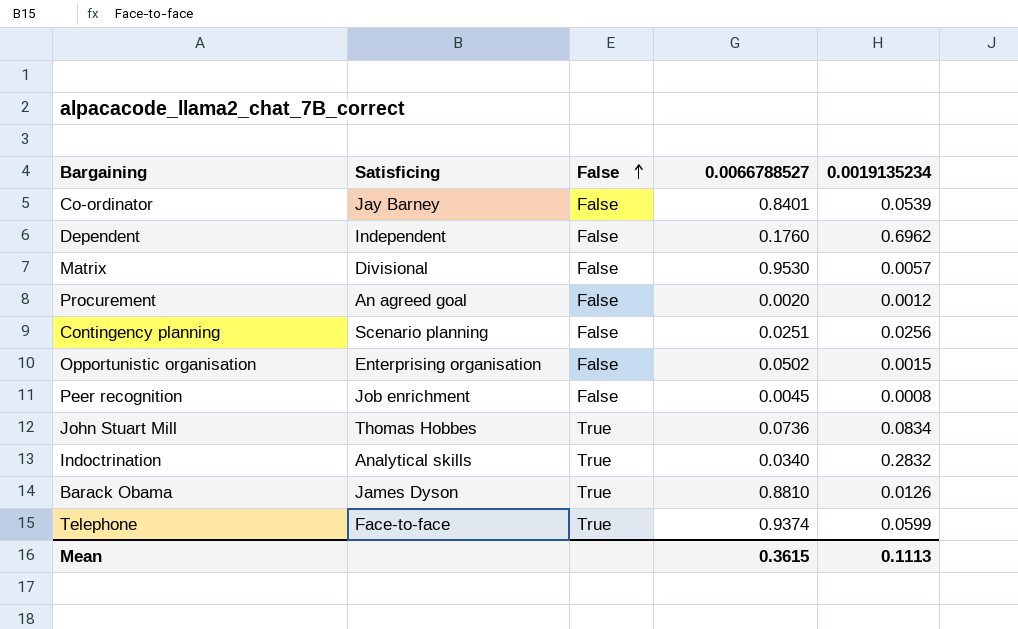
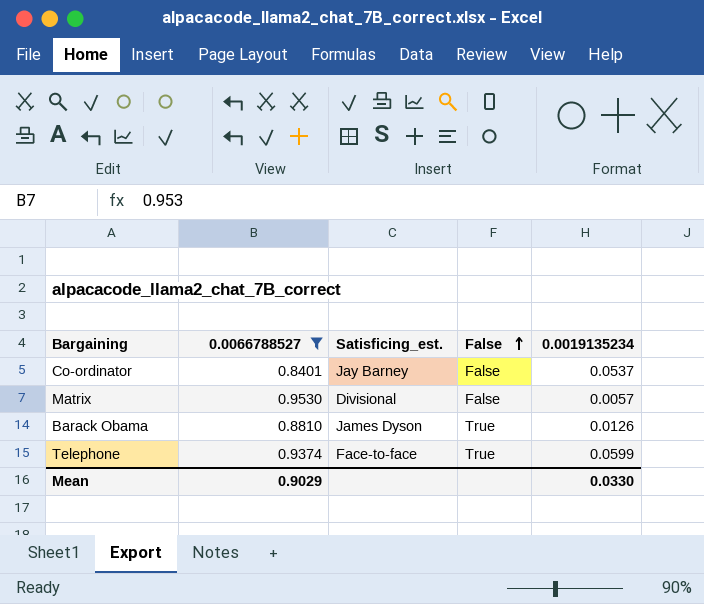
filter: none -> 0.0066788527 >= 0.8401
column 0.0066788527 | position: 4 -> 2
column name: Satisficing -> Satisficing_est.
Co-ordinator | 0.0019135234: 0.0539 -> 0.0537
Mean | 0.0066788527: 0.3615 -> 0.9029
Mean | 0.0019135234: 0.1113 -> 0.0330

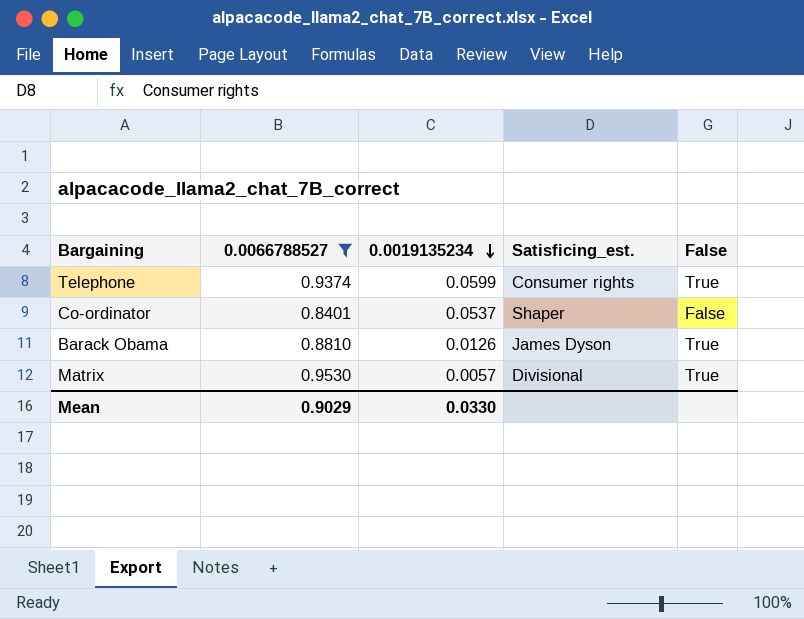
row order: False ascending -> 0.0019135234 descending
column 0.0019135234 | position: 5 -> 3
Telephone | Satisficing_est.: Face-to-face -> Consumer rights
Co-ordinator | Satisficing_est.: Jay Barney -> Shaper
Matrix | False: False -> True

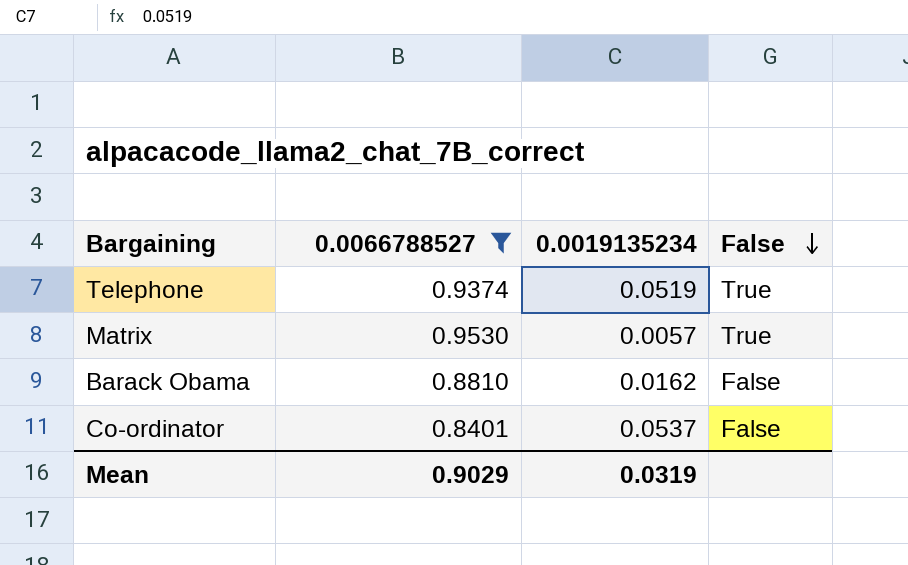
row order: 0.0019135234 descending -> False descending
column Satisficing_est. | position: 4 -> none
Telephone | 0.0019135234: 0.0599 -> 0.0519
Barack Obama | 0.0019135234: 0.0126 -> 0.0162
Barack Obama | False: True -> False
Mean | 0.0019135234: 0.0330 -> 0.0319

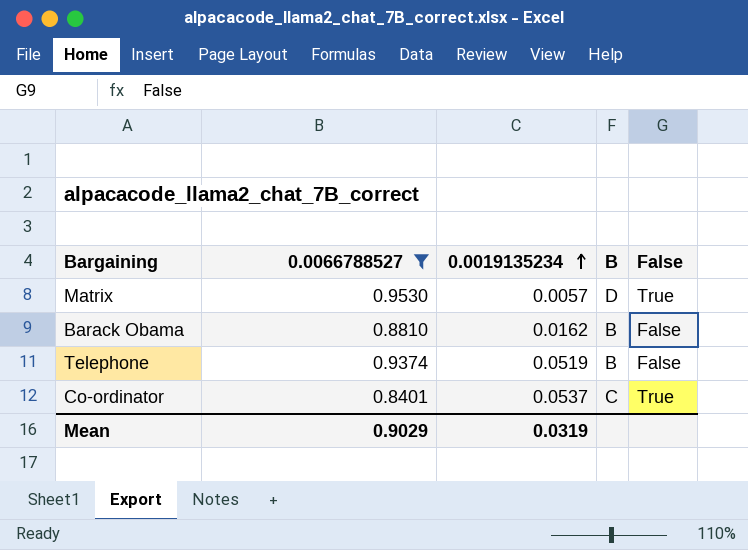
row order: False descending -> 0.0019135234 ascending
column B | position: none -> 4
Telephone | False: True -> False
Co-ordinator | False: False -> True

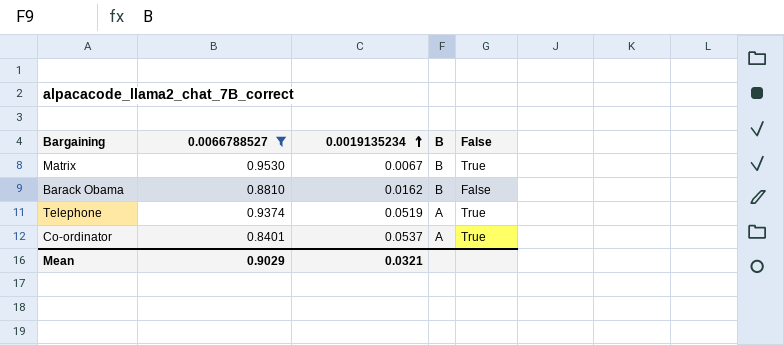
Matrix | 0.0019135234: 0.0057 -> 0.0067
Matrix | B: D -> B
Telephone | B: B -> A
Telephone | False: False -> True
Co-ordinator | B: C -> A
Mean | 0.0019135234: 0.0319 -> 0.0321

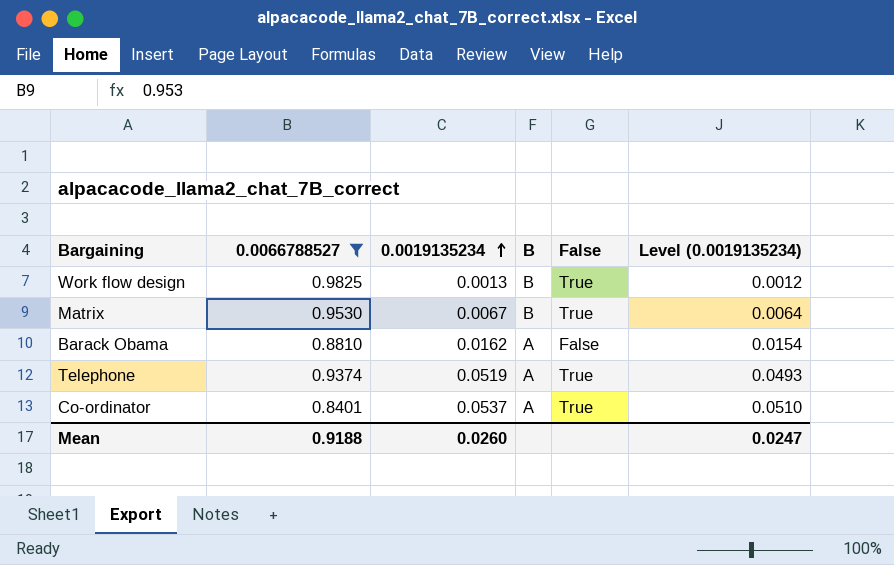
column Level (0.0019135234) | formula: none -> [0.0019135234] * 0.95
row Work flow design: none -> 0.9825 | 0.0013 | B | True | 0.0012
Barack Obama | B: B -> A
Mean | 0.0066788527: 0.9029 -> 0.9188
Mean | 0.0019135234: 0.0321 -> 0.0260

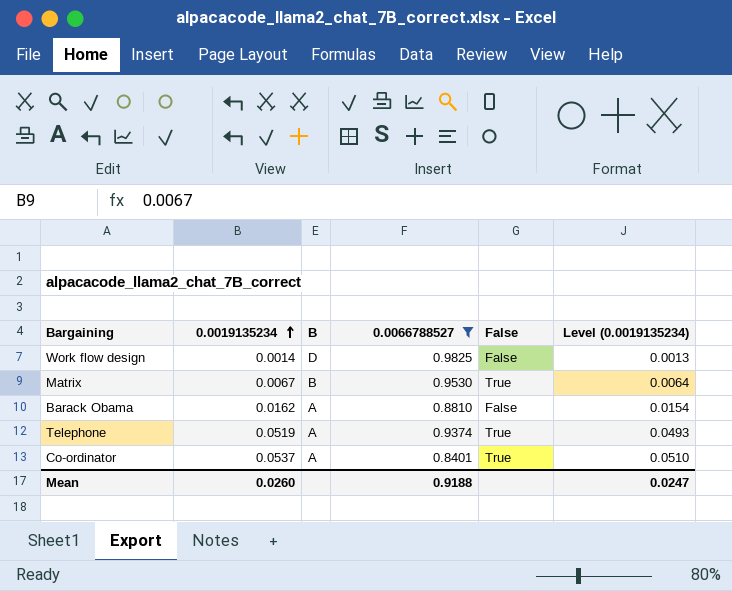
column 0.0066788527 | position: 2 -> 4
Work flow design | 0.0019135234: 0.0013 -> 0.0014
Work flow design | B: B -> D
Work flow design | False: True -> False
Work flow design | Level (0.0019135234): 0.0012 -> 0.0013

